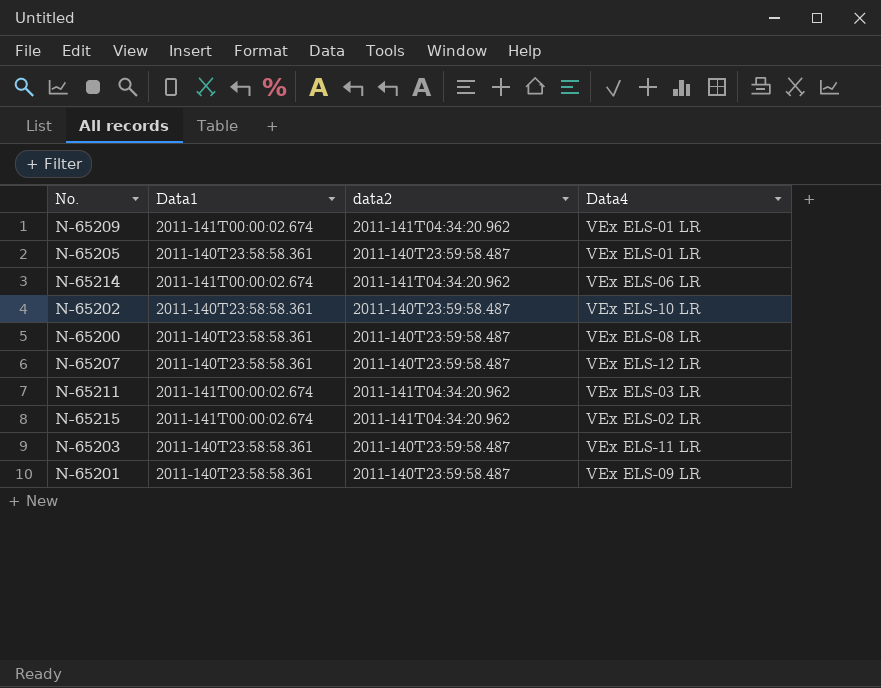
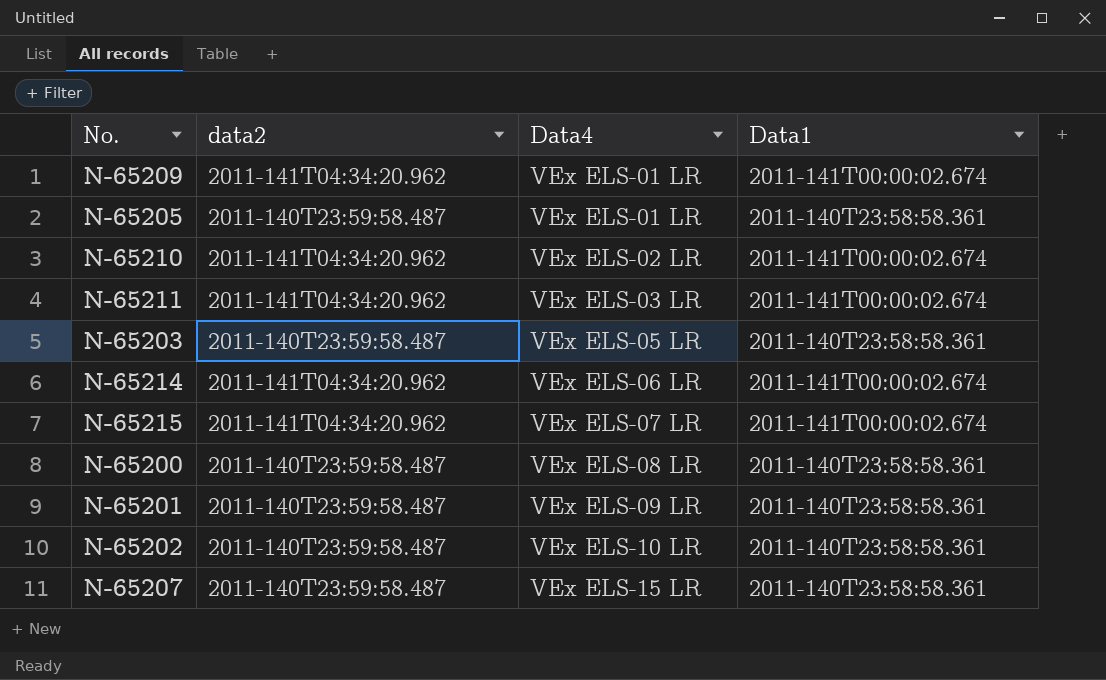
row order: none -> Data4 ascending
column Data1 | position: 2 -> 4
row N-65210: none -> 2011-141T04:34:20.962 | VEx ELS-02 LR | 2011-141T00:00:02.674
N-65203 | Data4: VEx ELS-11 LR -> VEx ELS-05 LR
N-65215 | Data4: VEx ELS-02 LR -> VEx ELS-07 LR
N-65207 | Data4: VEx ELS-12 LR -> VEx ELS-15 LR

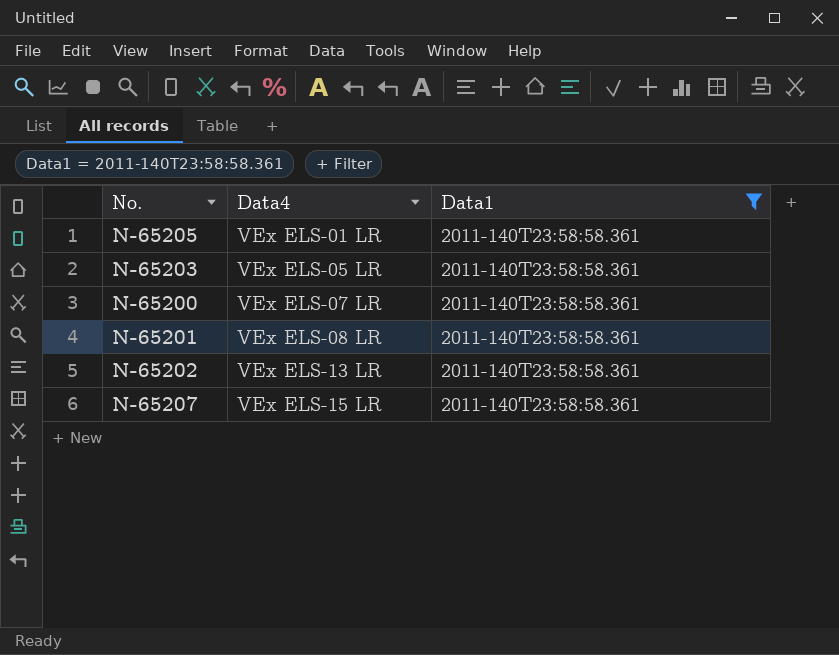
filter: none -> Data1 = 2011-140T23:58:58.361
column data2 | position: 2 -> none
N-65200 | Data4: VEx ELS-08 LR -> VEx ELS-07 LR
N-65201 | Data4: VEx ELS-09 LR -> VEx ELS-08 LR
N-65202 | Data4: VEx ELS-10 LR -> VEx ELS-13 LR

